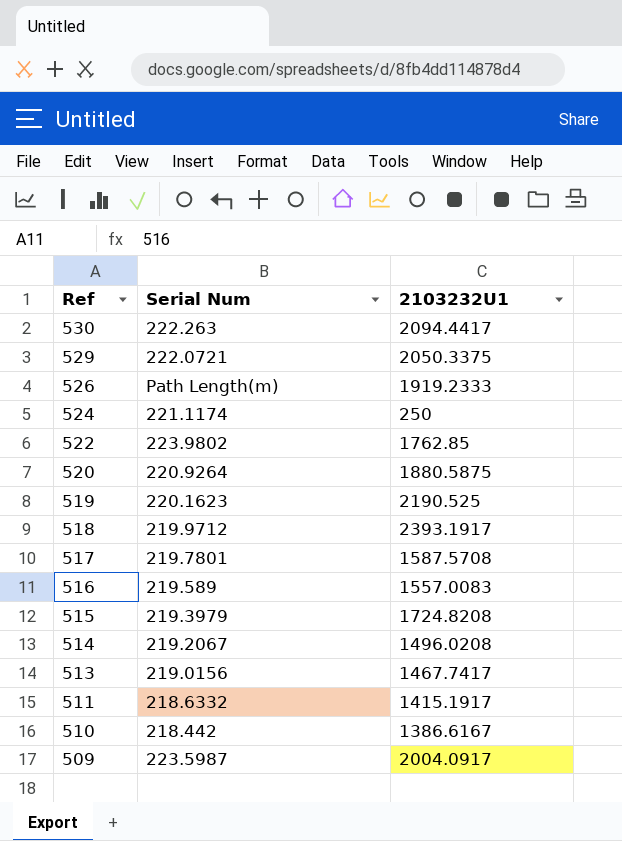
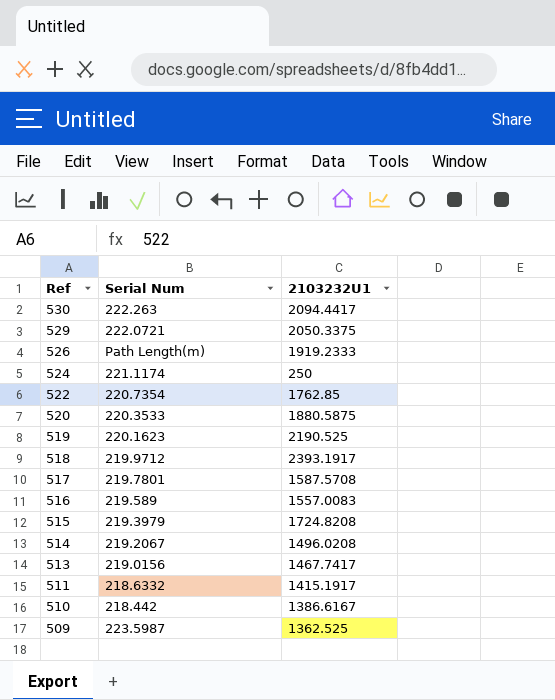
522 | Serial Num: 223.9802 -> 220.7354
520 | Serial Num: 220.9264 -> 220.3533
509 | 2103232U1: 2004.0917 -> 1362.525

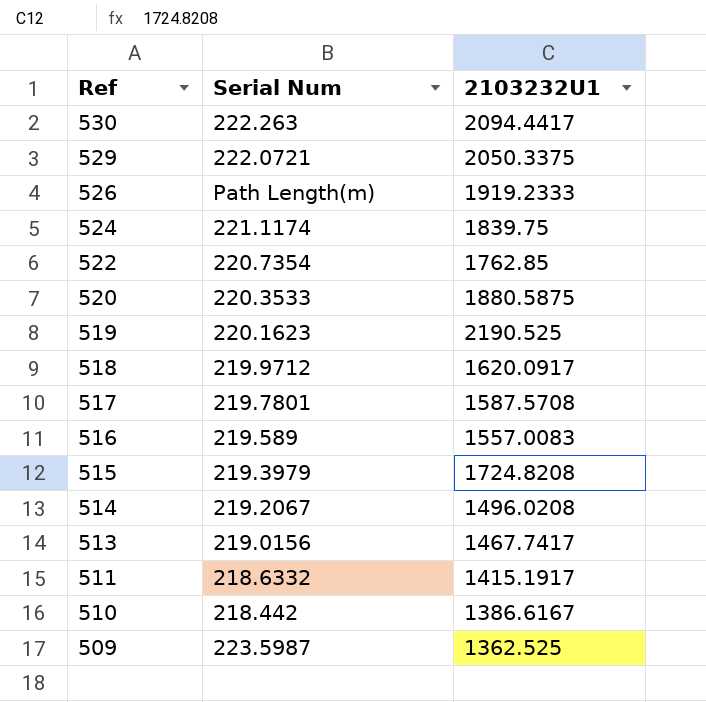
524 | 2103232U1: 250 -> 1839.75
518 | 2103232U1: 2393.1917 -> 1620.0917

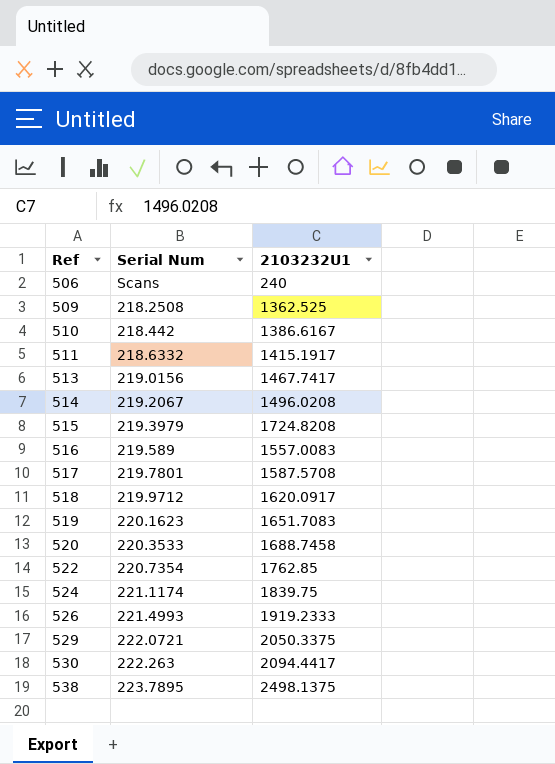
row order: Ref descending -> Ref ascending
row 506: none -> Scans | 240
509 | Serial Num: 223.5987 -> 218.2508
519 | 2103232U1: 2190.525 -> 1651.7083
520 | 2103232U1: 1880.5875 -> 1688.7458
526 | Serial Num: Path Length(m) -> 221.4993
row 538: none -> 223.7895 | 2498.1375

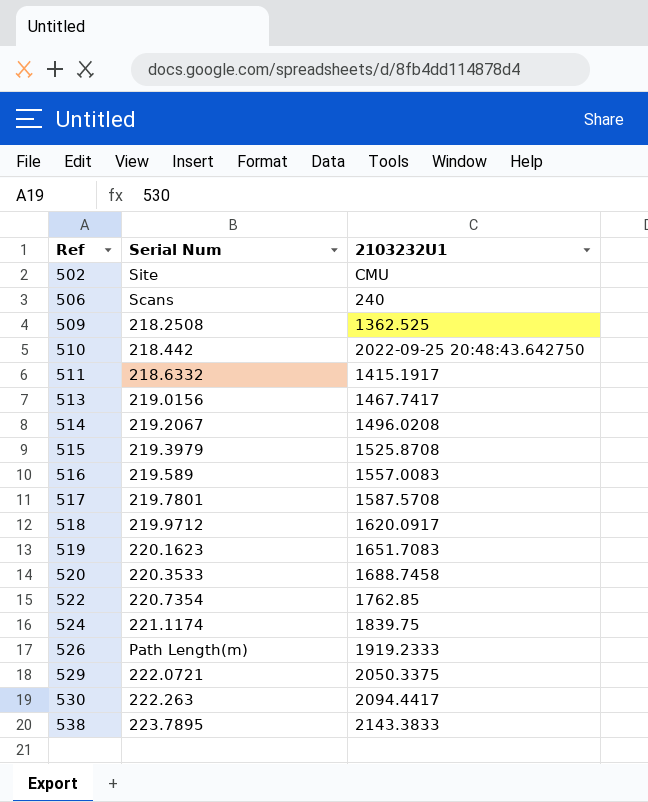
row 502: none -> Site | CMU
510 | 2103232U1: 1386.6167 -> 2022-09-25 20:48:43.642750
515 | 2103232U1: 1724.8208 -> 1525.8708
526 | Serial Num: 221.4993 -> Path Length(m)
538 | 2103232U1: 2498.1375 -> 2143.3833

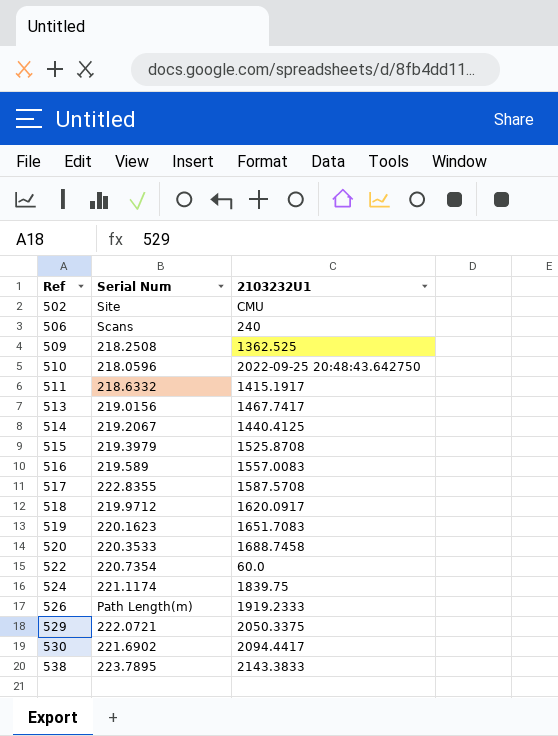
510 | Serial Num: 218.442 -> 218.0596
514 | 2103232U1: 1496.0208 -> 1440.4125
517 | Serial Num: 219.7801 -> 222.8355
522 | 2103232U1: 1762.85 -> 60.0
530 | Serial Num: 222.263 -> 221.6902

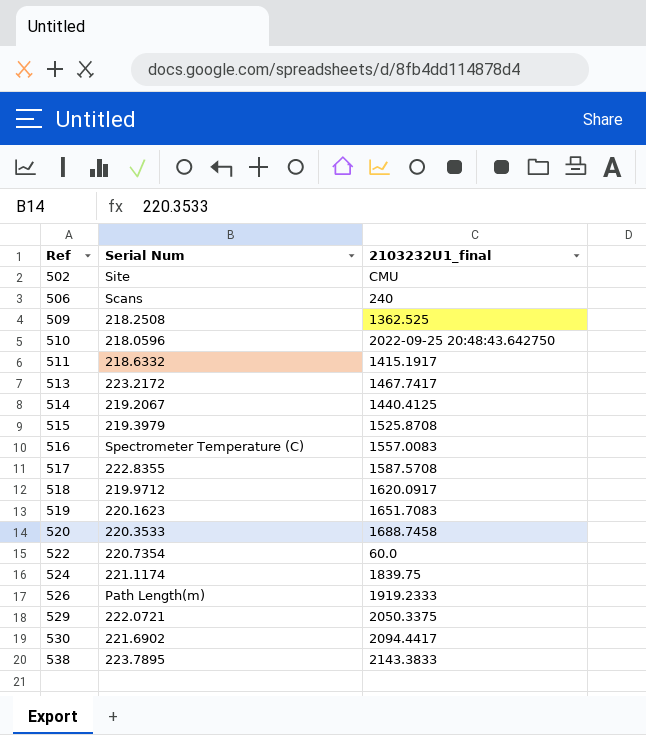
column name: 2103232U1 -> 2103232U1_final
513 | Serial Num: 219.0156 -> 223.2172
516 | Serial Num: 219.589 -> Spectrometer Temperature (C)

